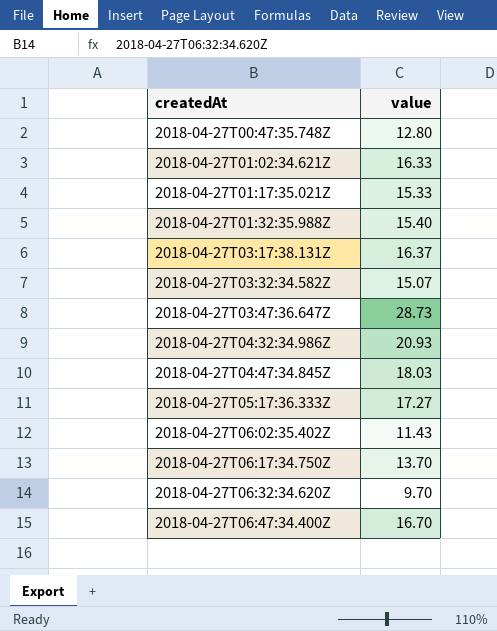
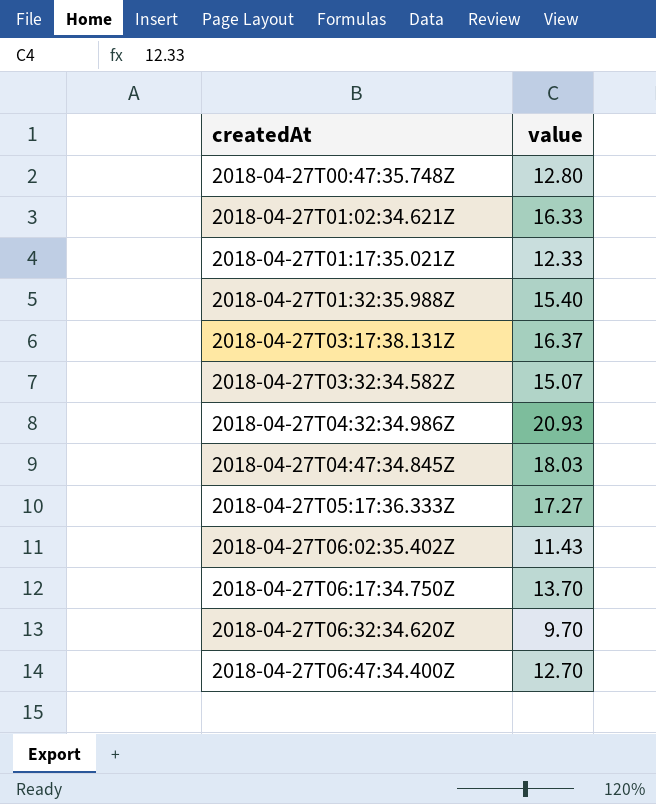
row 2018-04-27T03:47:36.647Z: 28.73 -> none
2018-04-27T01:17:35.021Z | value: 15.33 -> 12.33
2018-04-27T06:47:34.400Z | value: 16.70 -> 12.70

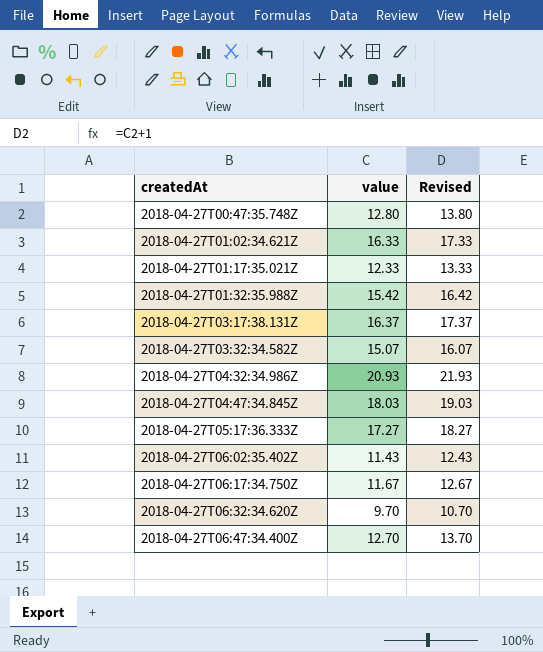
column Revised | formula: none -> [value] + 1
2018-04-27T01:32:35.988Z | value: 15.40 -> 15.42
2018-04-27T06:17:34.750Z | value: 13.70 -> 11.67

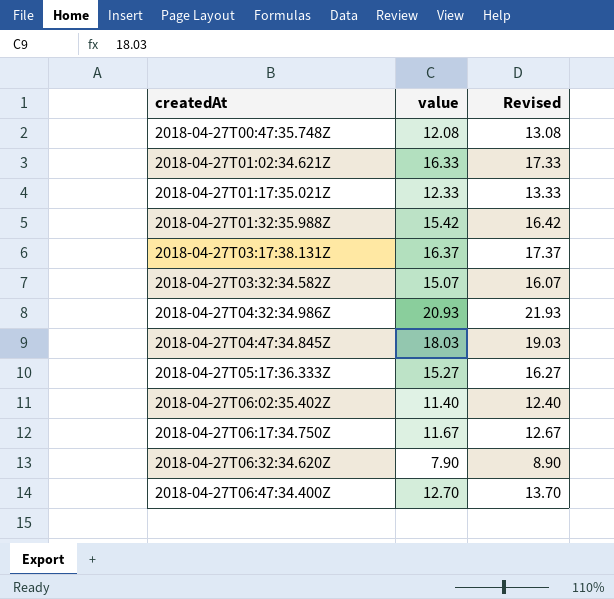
2018-04-27T00:47:35.748Z | value: 12.80 -> 12.08
2018-04-27T00:47:35.748Z | Revised: 13.80 -> 13.08
2018-04-27T05:17:36.333Z | value: 17.27 -> 15.27
2018-04-27T05:17:36.333Z | Revised: 18.27 -> 16.27
2018-04-27T06:02:35.402Z | value: 11.43 -> 11.40
2018-04-27T06:02:35.402Z | Revised: 12.43 -> 12.40
2018-04-27T06:32:34.620Z | value: 9.70 -> 7.90
2018-04-27T06:32:34.620Z | Revised: 10.70 -> 8.90

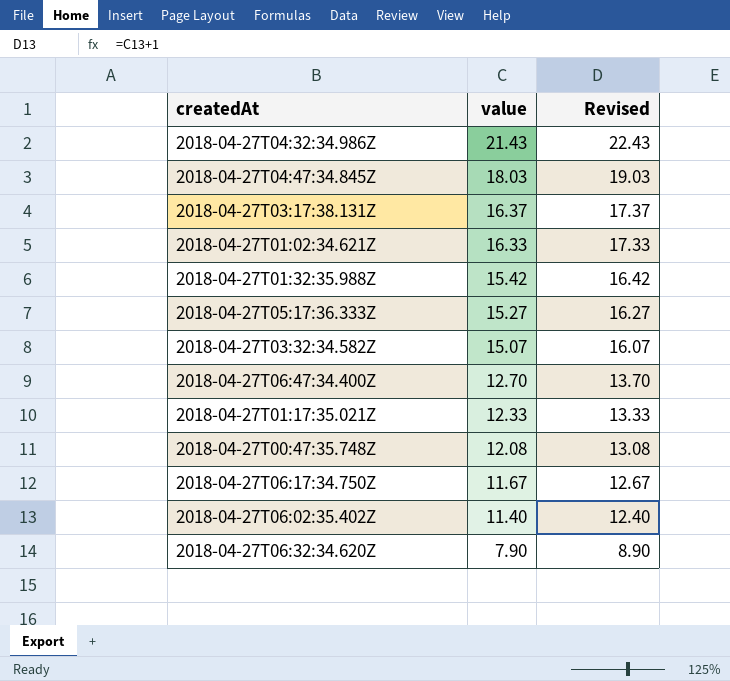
row order: createdAt ascending -> value descending
2018-04-27T04:32:34.986Z | value: 20.93 -> 21.43
2018-04-27T04:32:34.986Z | Revised: 21.93 -> 22.43

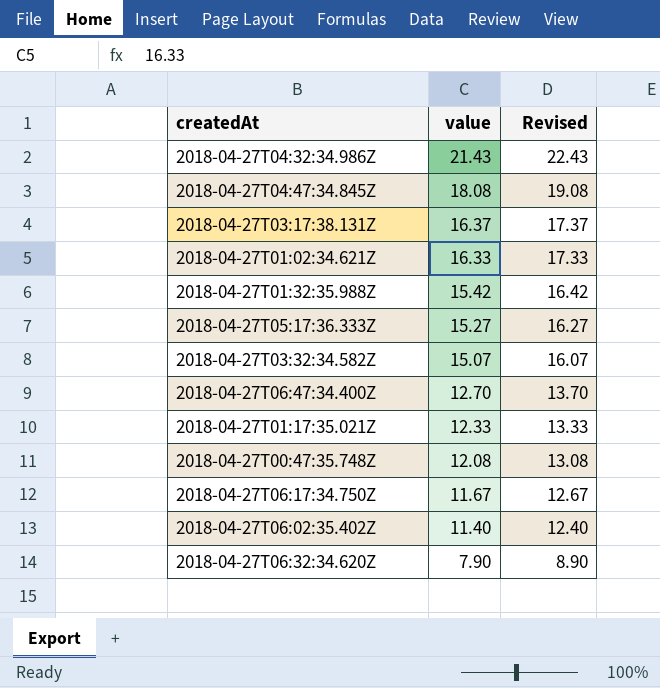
2018-04-27T04:47:34.845Z | value: 18.03 -> 18.08
2018-04-27T04:47:34.845Z | Revised: 19.03 -> 19.08

